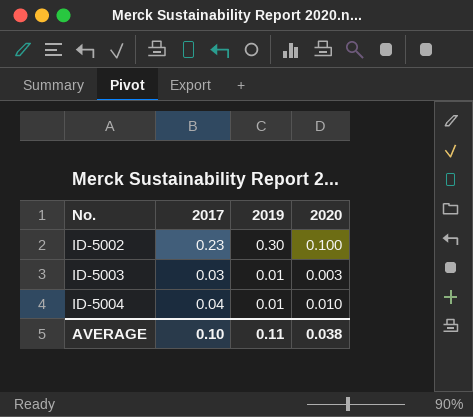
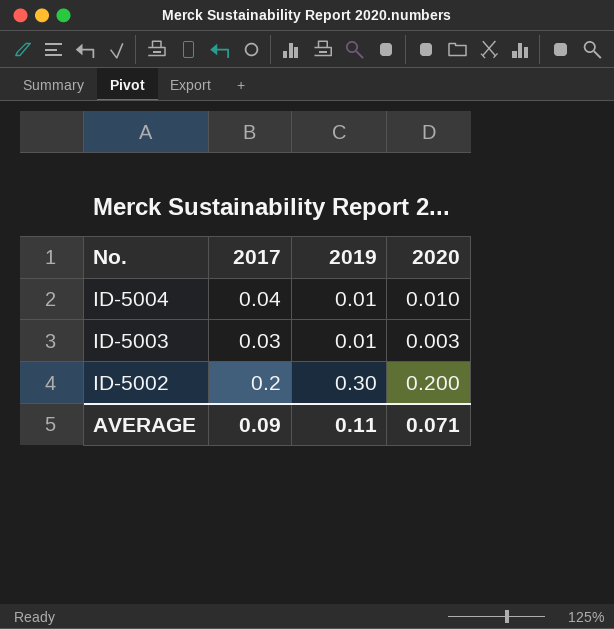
row order: No. ascending -> No. descending
ID-5002 | 2017: 0.23 -> 0.2
ID-5002 | 2020: 0.100 -> 0.200
AVERAGE | 2017: 0.10 -> 0.09
AVERAGE | 2020: 0.038 -> 0.071

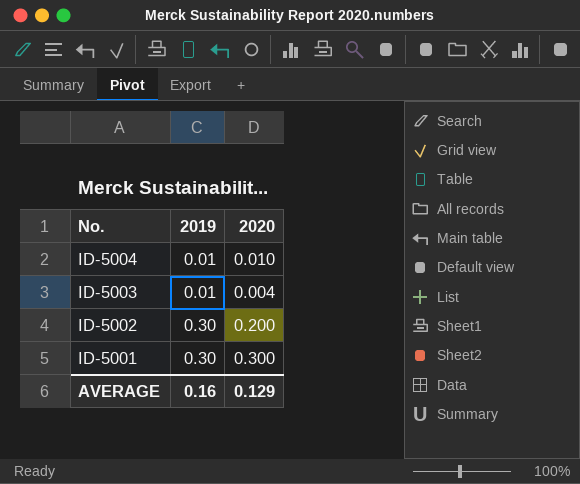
column 2017 | position: 2 -> none
ID-5003 | 2020: 0.003 -> 0.004
row ID-5001: none -> 0.30 | 0.300
AVERAGE | 2019: 0.11 -> 0.16
AVERAGE | 2020: 0.071 -> 0.129

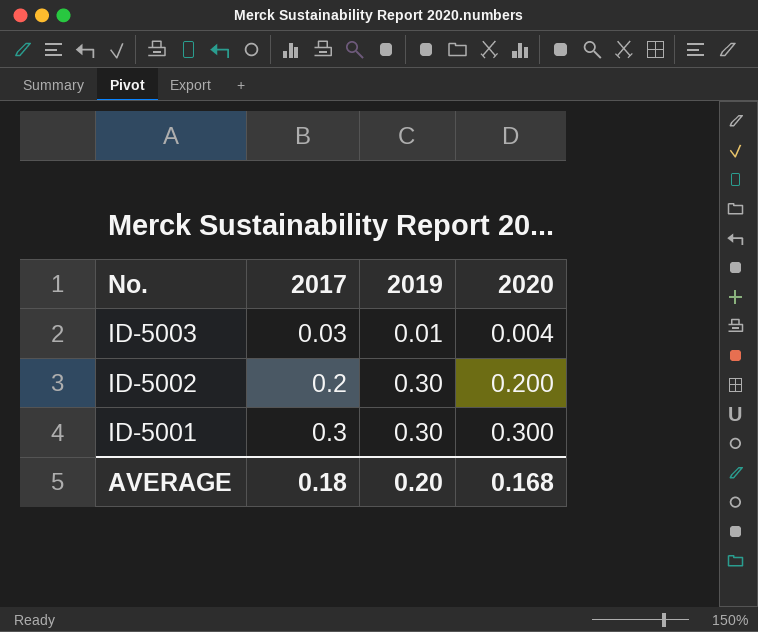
column 2017 | position: none -> 2
row ID-5004: 0.01 | 0.010 -> none
AVERAGE | 2019: 0.16 -> 0.20
AVERAGE | 2020: 0.129 -> 0.168

